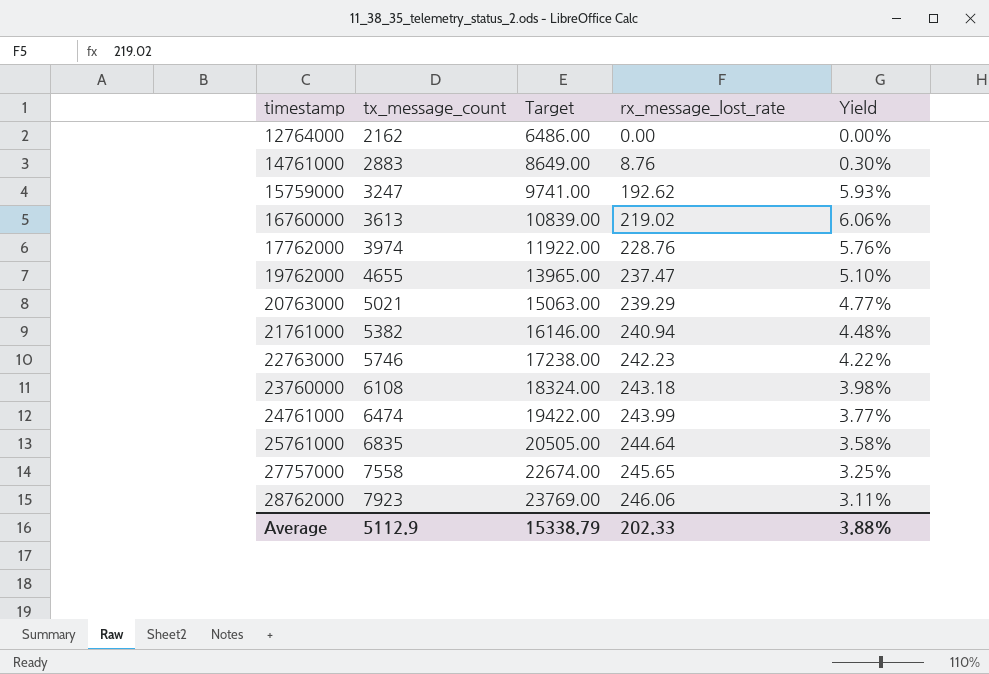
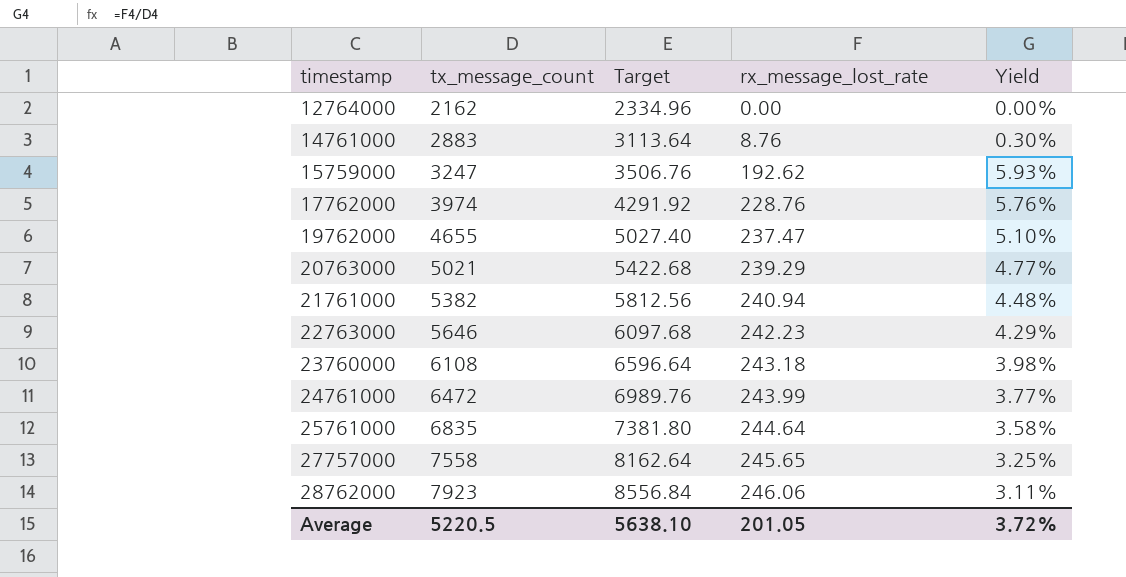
column Target | formula: [tx_message_count] * 3 -> [tx_message_count] * 1.08
row 16760000: 3613 | 10839.00 | 219.02 | 6.06% -> none
22763000 | tx_message_count: 5746 -> 5646
22763000 | Yield: 4.22% -> 4.29%
24761000 | tx_message_count: 6474 -> 6472
Average | tx_message_count: 5112.9 -> 5220.5
Average | Target: 15338.79 -> 5638.10
Average | rx_message_lost_rate: 202.33 -> 201.05
Average | Yield: 3.88% -> 3.72%

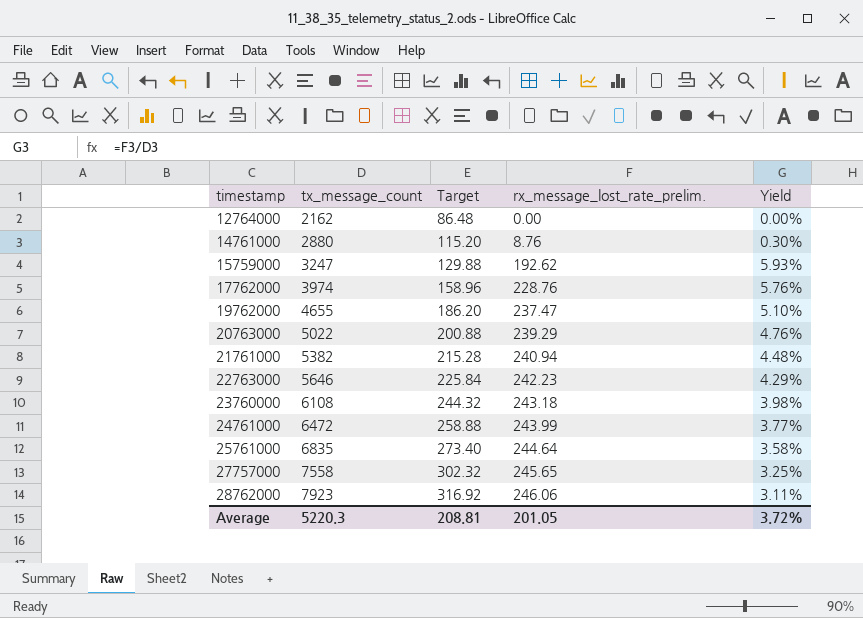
column Target | formula: [tx_message_count] * 1.08 -> [tx_message_count] * 0.04
column name: rx_message_lost_rate -> rx_message_lost_rate_prelim.
14761000 | tx_message_count: 2883 -> 2880
20763000 | tx_message_count: 5021 -> 5022
20763000 | Yield: 4.77% -> 4.76%
Average | tx_message_count: 5220.5 -> 5220.3
Average | Target: 5638.10 -> 208.81

